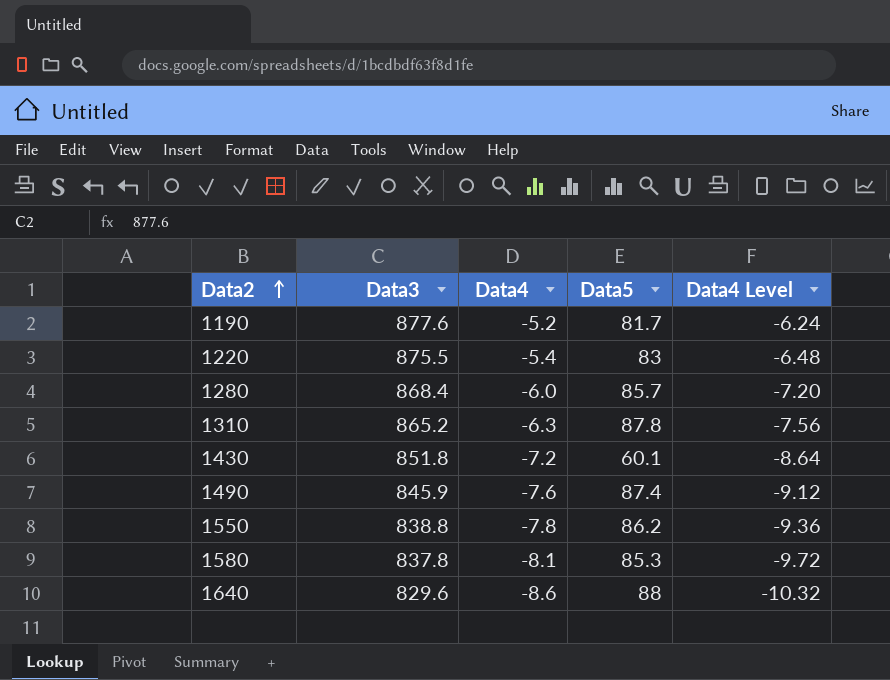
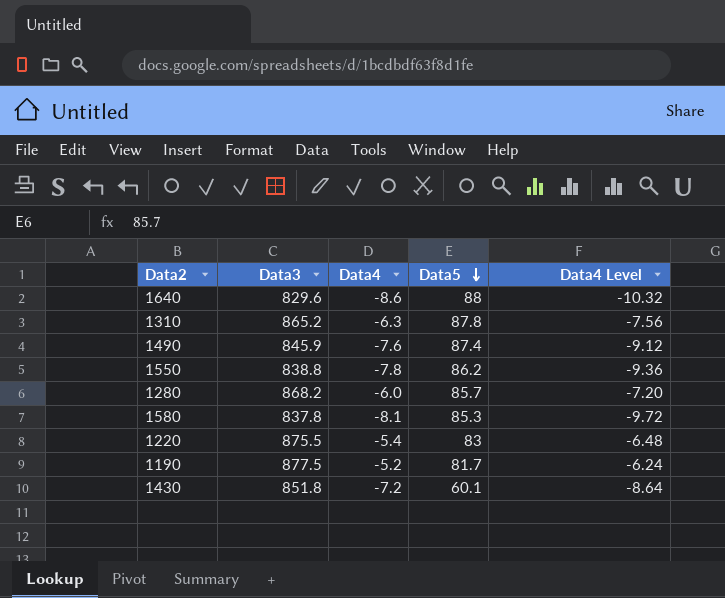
row order: Data2 ascending -> Data5 descending
1280 | Data3: 868.4 -> 868.2
1190 | Data3: 877.6 -> 877.5

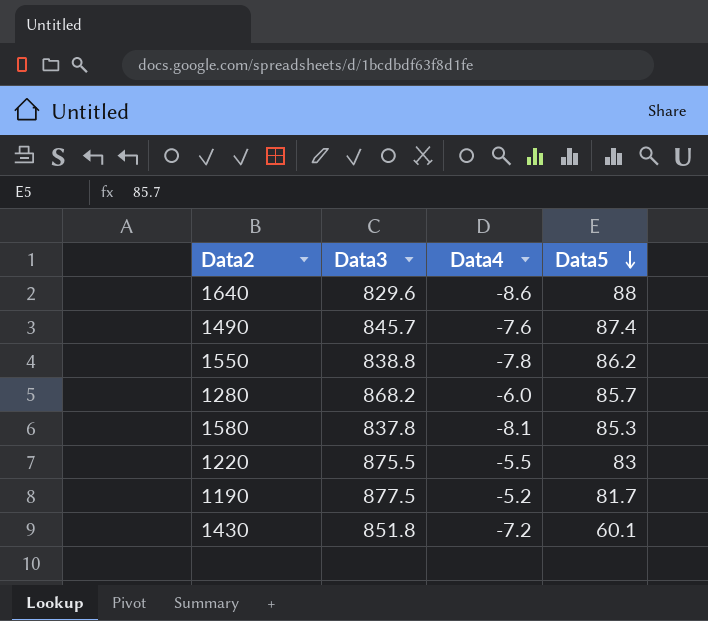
column Data4 Level | formula: [Data4] * 1.2 -> none
row 1310: 865.2 | -6.3 | 87.8 | -7.56 -> none
1490 | Data3: 845.9 -> 845.7
1220 | Data4: -5.4 -> -5.5

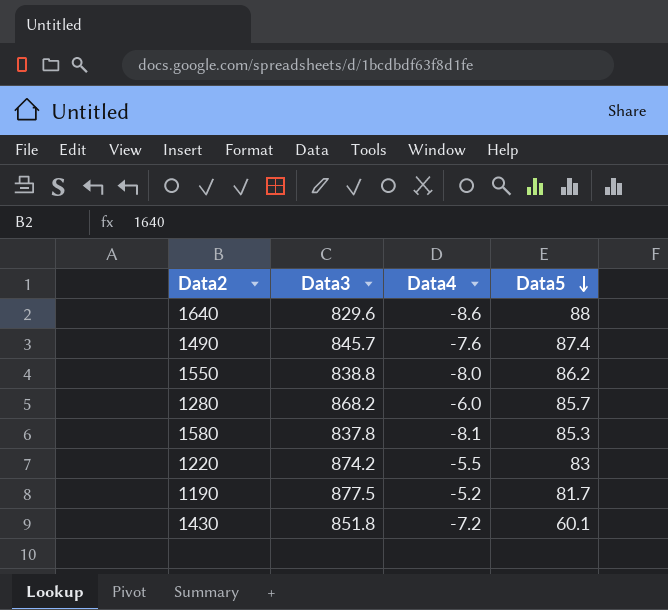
1550 | Data4: -7.8 -> -8.0
1220 | Data3: 875.5 -> 874.2

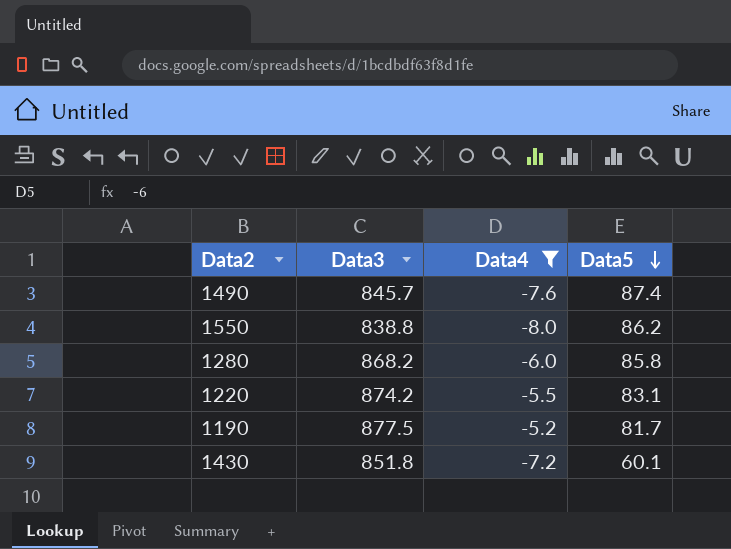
filter: none -> Data4 >= -8.0
1280 | Data5: 85.7 -> 85.8
1220 | Data5: 83 -> 83.1

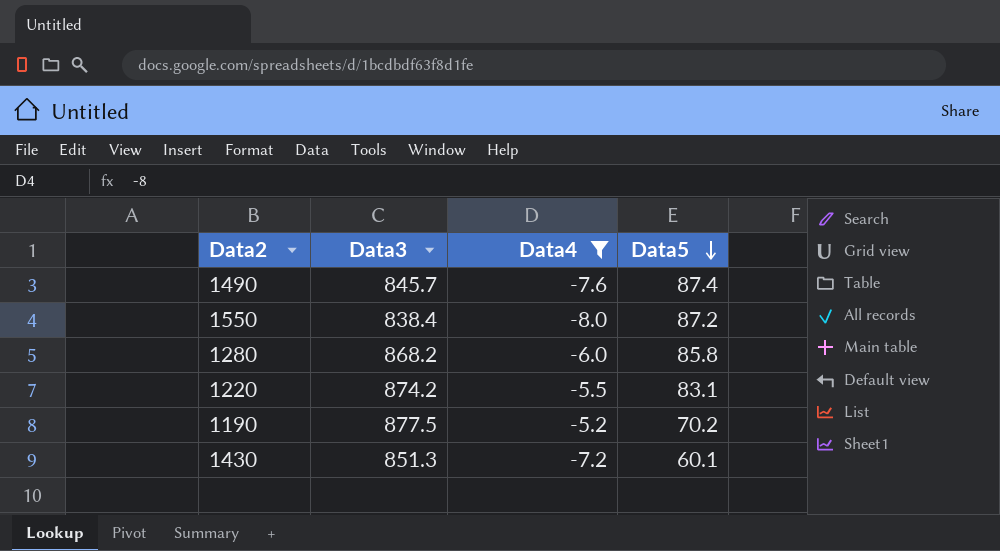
1550 | Data3: 838.8 -> 838.4
1550 | Data5: 86.2 -> 87.2
1190 | Data5: 81.7 -> 70.2
1430 | Data3: 851.8 -> 851.3

